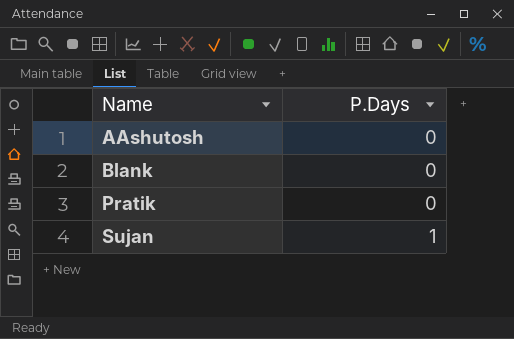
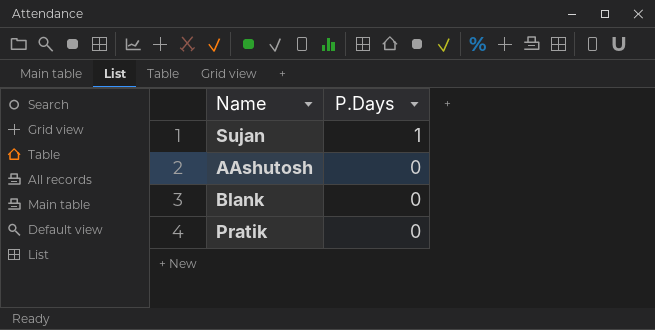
row order: Name ascending -> P.Days descending

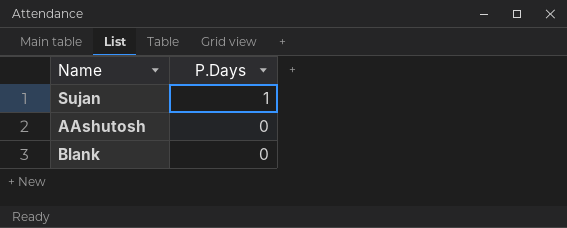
row Pratik: 0 -> none

